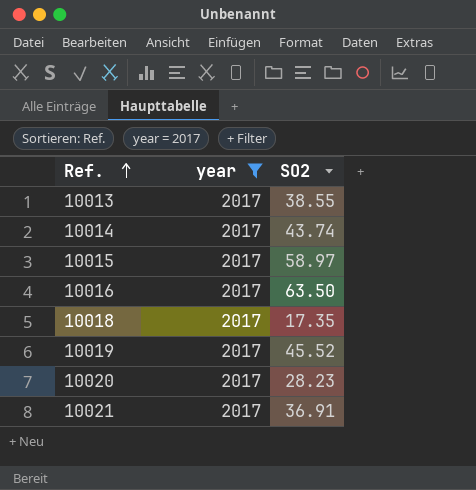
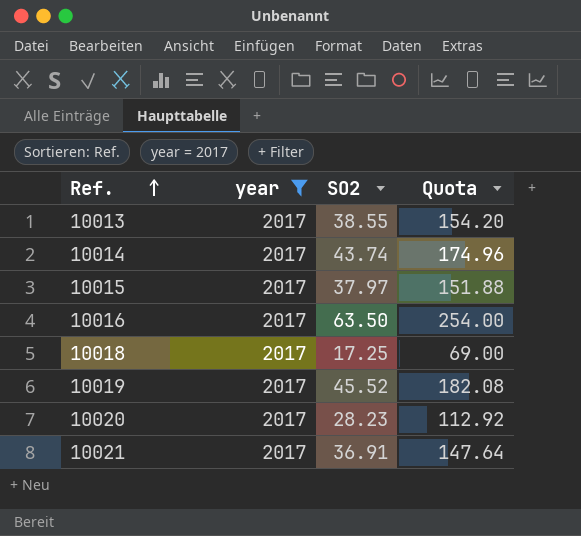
column Quota | formula: none -> [SO2] * 4
10015 | SO2: 58.97 -> 37.97
10018 | SO2: 17.35 -> 17.25

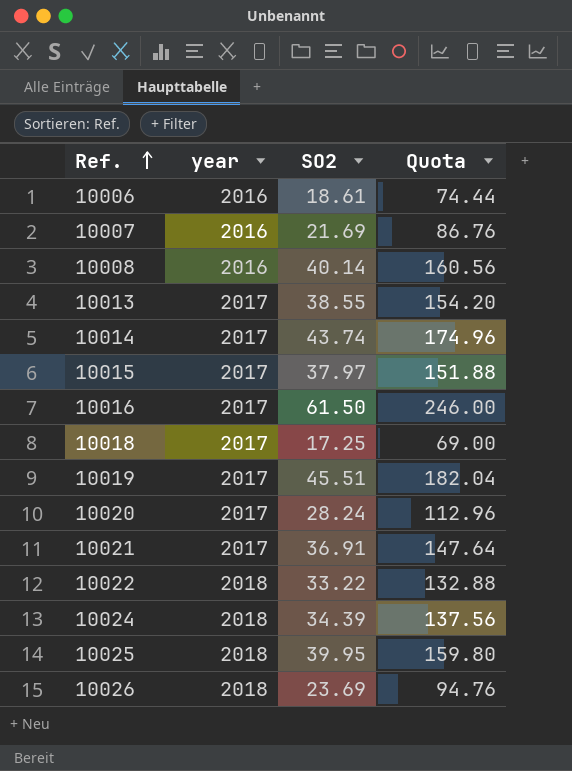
filter: year = 2017 -> none
10016 | SO2: 63.50 -> 61.50
10016 | Quota: 254.00 -> 246.00
10019 | SO2: 45.52 -> 45.51
10019 | Quota: 182.08 -> 182.04
10020 | SO2: 28.23 -> 28.24
10020 | Quota: 112.92 -> 112.96

